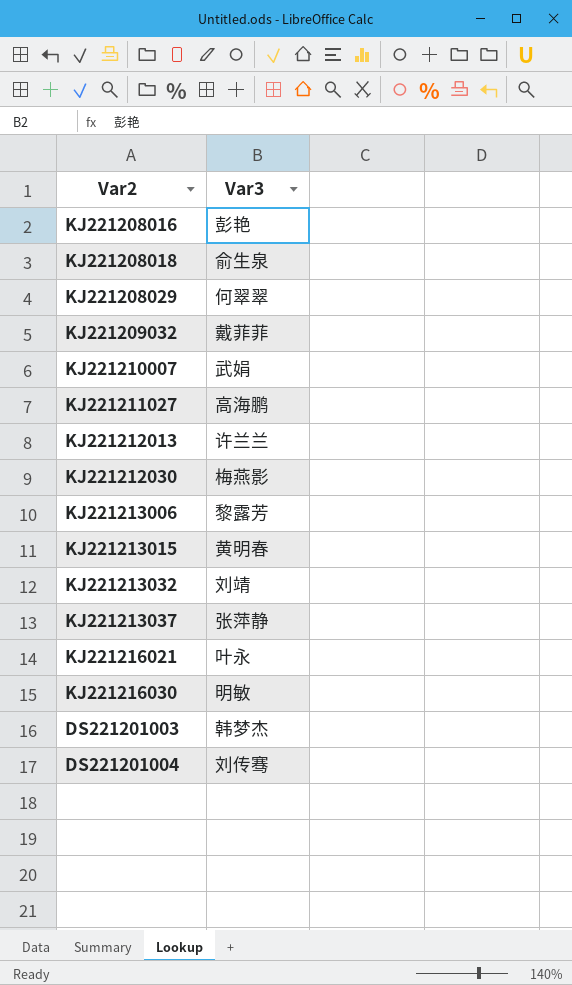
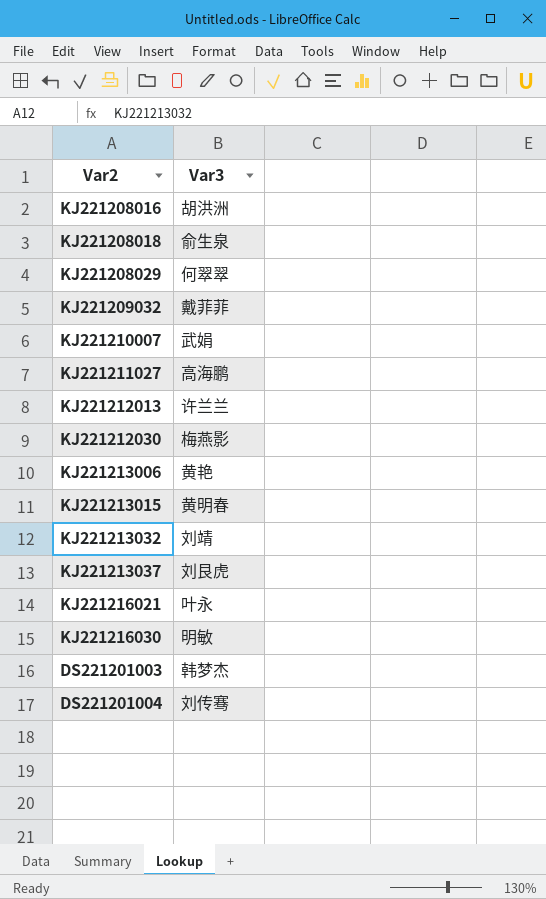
KJ221208016 | Var3: 彭艳 -> 胡洪洲
KJ221213006 | Var3: 黎露芳 -> 黄艳
KJ221213037 | Var3: 张萍静 -> 刘艮虎

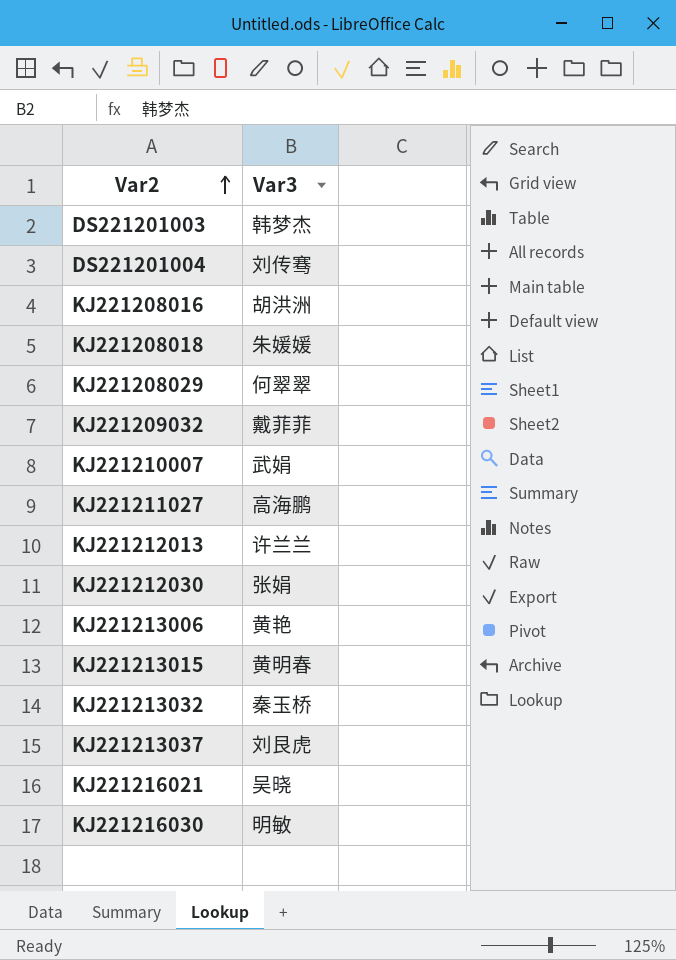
row order: none -> Var2 ascending
KJ221208018 | Var3: 俞生泉 -> 朱媛媛
KJ221212030 | Var3: 梅燕影 -> 张娟
KJ221213032 | Var3: 刘靖 -> 秦玉桥
KJ221216021 | Var3: 叶永 -> 吴晓

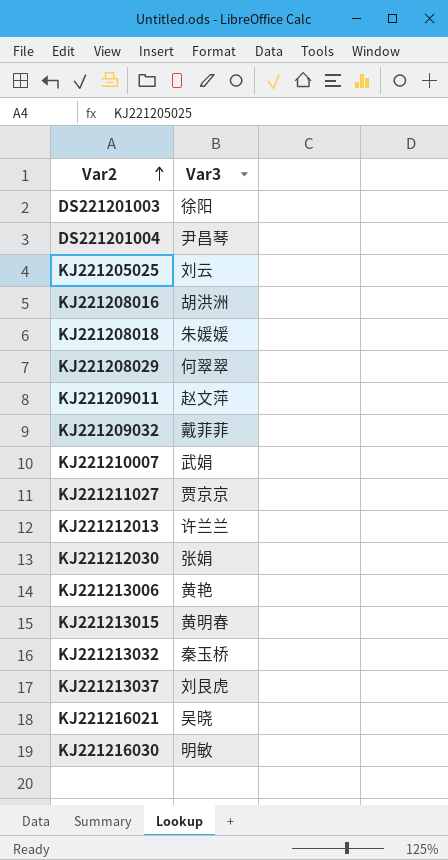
DS221201003 | Var3: 韩梦杰 -> 徐阳
DS221201004 | Var3: 刘传骞 -> 尹昌琴
row KJ221205025: none -> 刘云
row KJ221209011: none -> 赵文萍
KJ221211027 | Var3: 高海鹏 -> 贾京京

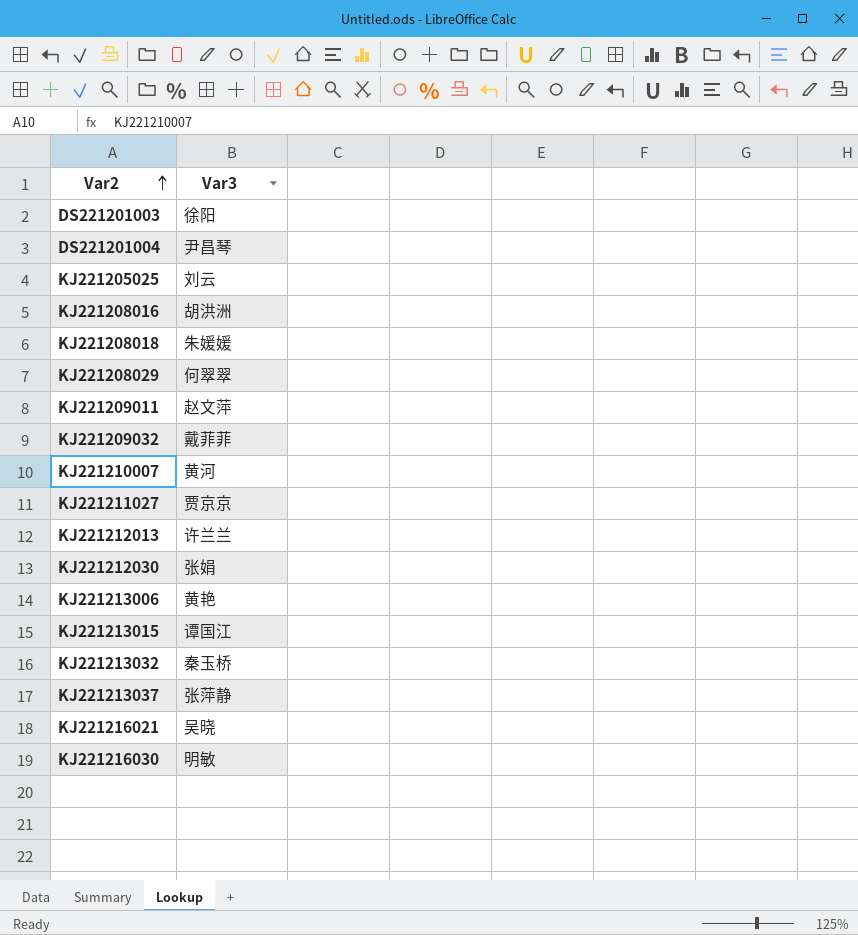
KJ221210007 | Var3: 武娟 -> 黄河
KJ221213015 | Var3: 黄明春 -> 谭国江
KJ221213037 | Var3: 刘艮虎 -> 张萍静

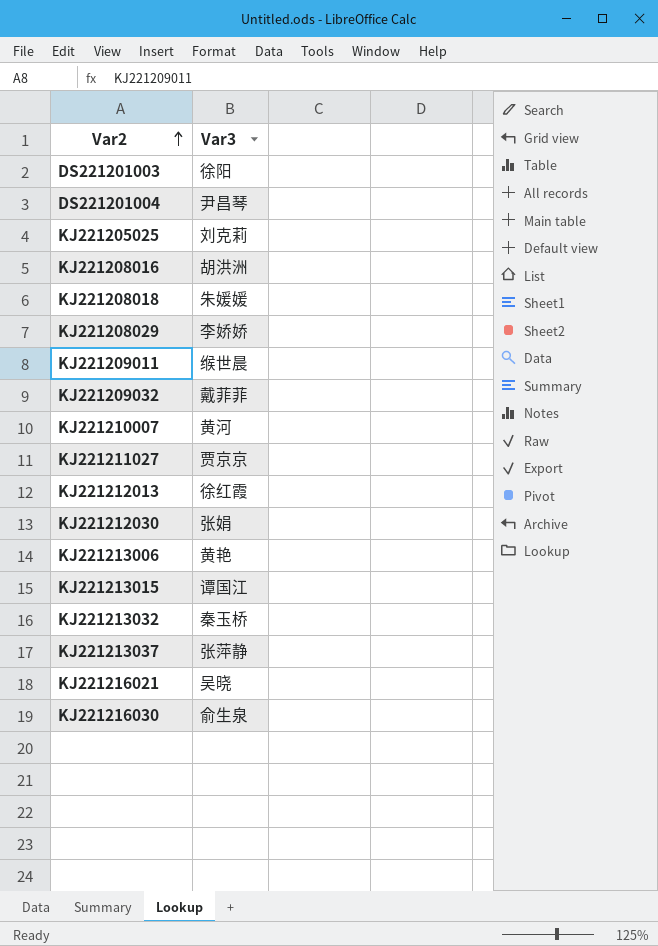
KJ221205025 | Var3: 刘云 -> 刘克莉
KJ221208029 | Var3: 何翠翠 -> 李娇娇
KJ221209011 | Var3: 赵文萍 -> 缑世晨
KJ221212013 | Var3: 许兰兰 -> 徐红霞
KJ221216030 | Var3: 明敏 -> 俞生泉

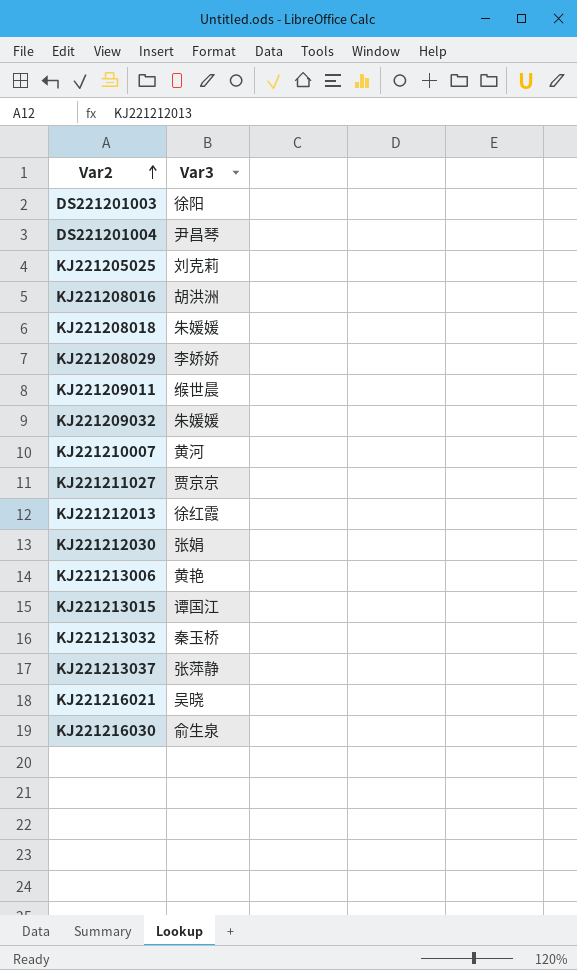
KJ221209032 | Var3: 戴菲菲 -> 朱媛媛

